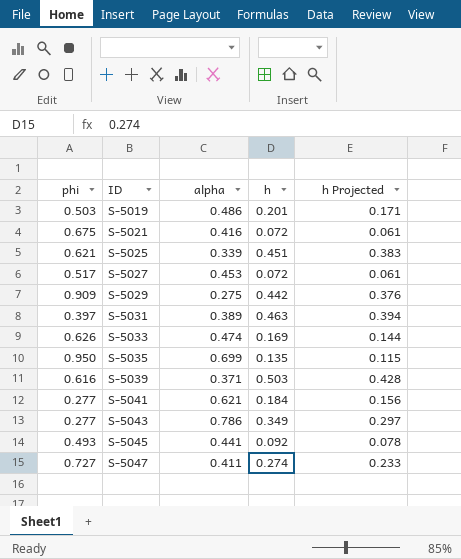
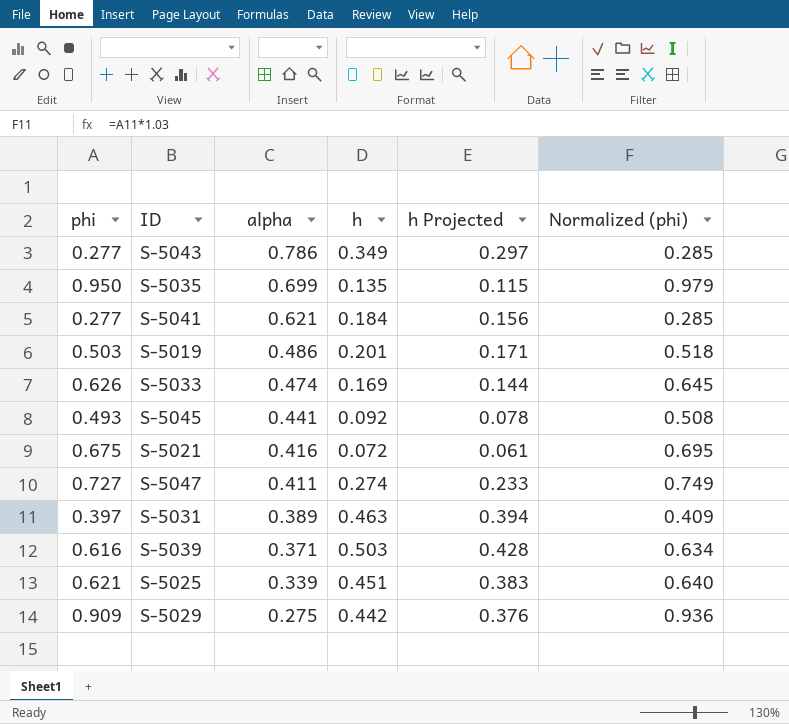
row order: ID ascending -> alpha descending
column Normalized (phi) | formula: none -> [phi] * 1.03
row S-5027: 0.517 | 0.453 | 0.072 | 0.061 -> none

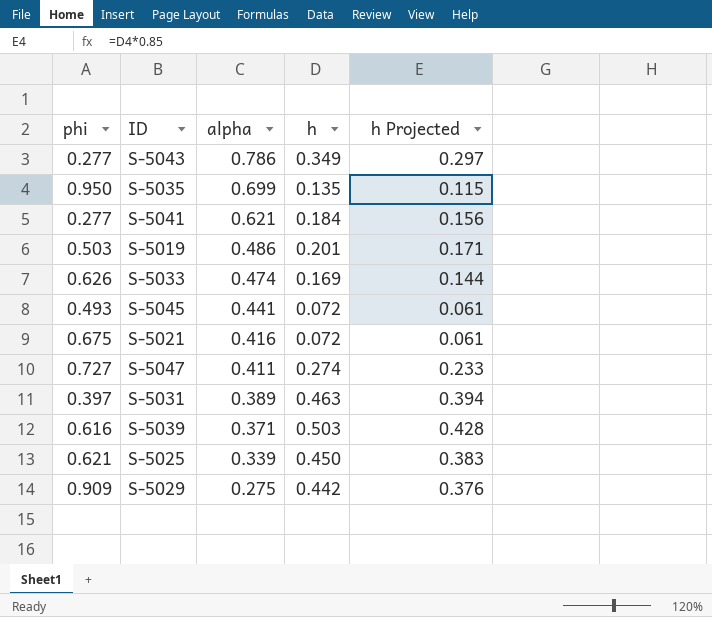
column Normalized (phi) | formula: [phi] * 1.03 -> none
S-5045 | h: 0.092 -> 0.072
S-5045 | h Projected: 0.078 -> 0.061
S-5025 | h: 0.451 -> 0.450

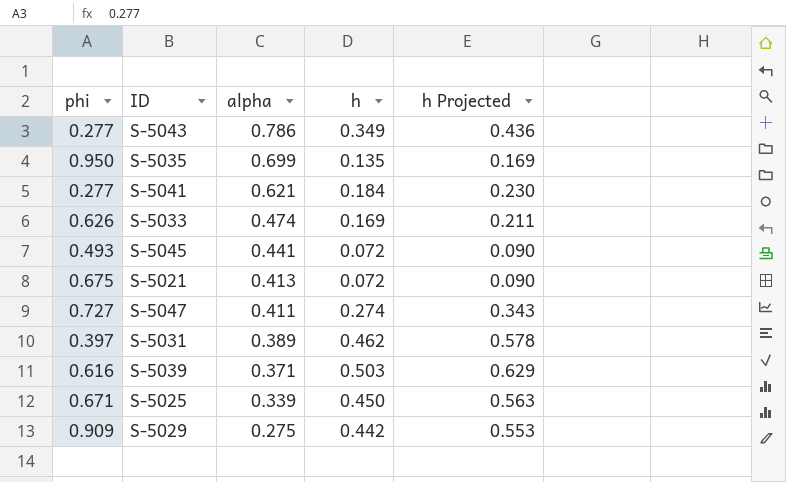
column h Projected | formula: [h] * 0.85 -> [h] * 1.25
row S-5019: 0.503 | 0.486 | 0.201 | 0.171 -> none
S-5021 | alpha: 0.416 -> 0.413
S-5031 | h: 0.463 -> 0.462
S-5025 | phi: 0.621 -> 0.671

